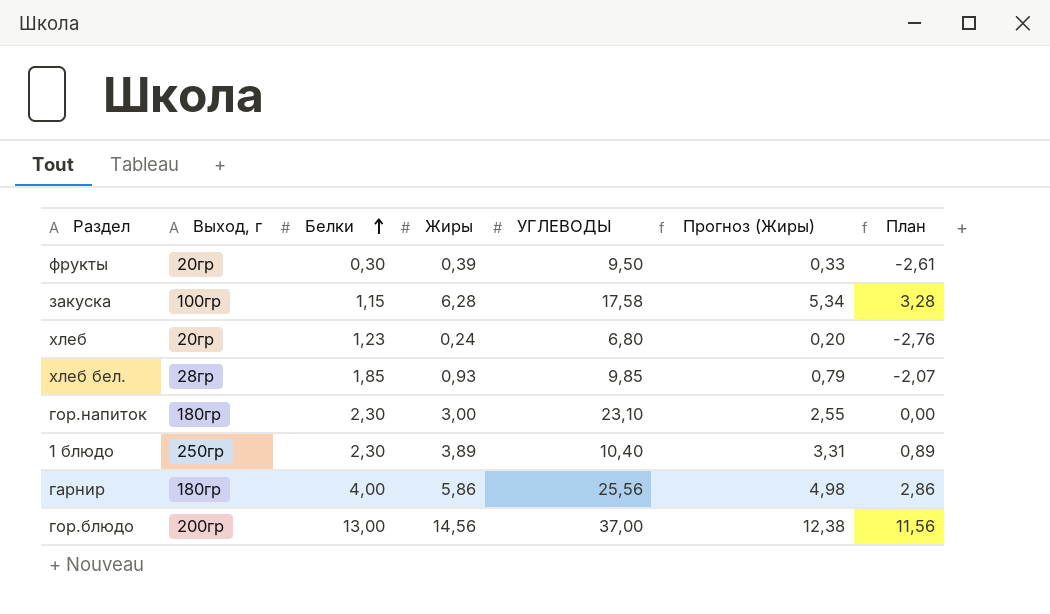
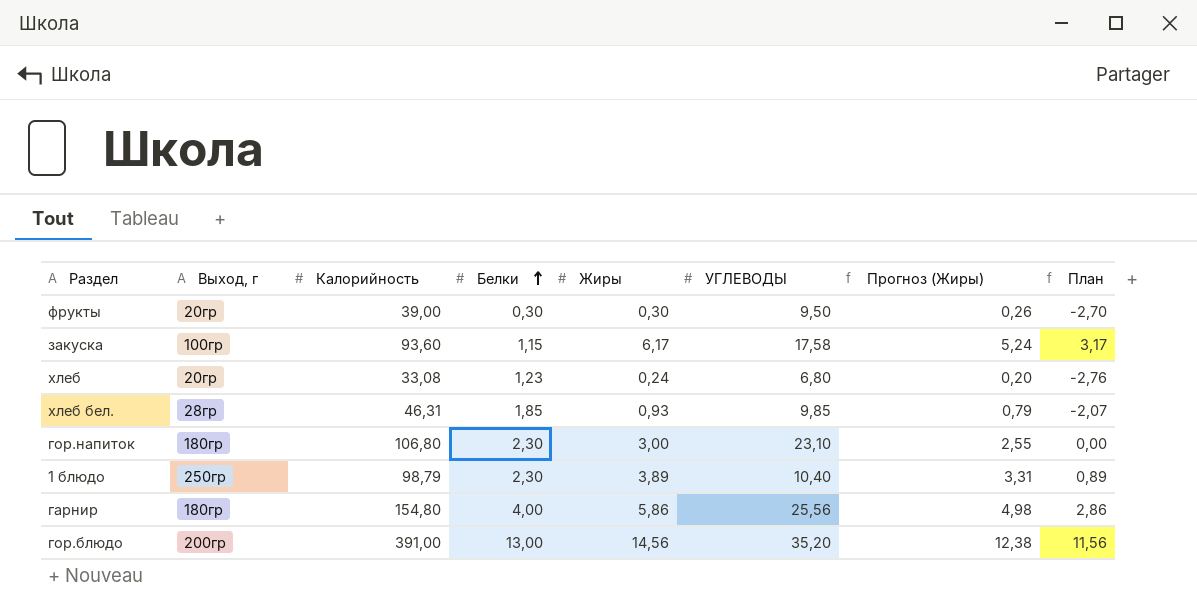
column Калорийность | position: none -> 3
фрукты | Жиры: 0,39 -> 0,30
фрукты | Прогноз (Жиры): 0,33 -> 0,26
фрукты | План: -2,61 -> -2,70
закуска | Жиры: 6,28 -> 6,17
закуска | Прогноз (Жиры): 5,34 -> 5,24
закуска | План: 3,28 -> 3,17
гор.блюдо | УГЛЕВОДЫ: 37,00 -> 35,20

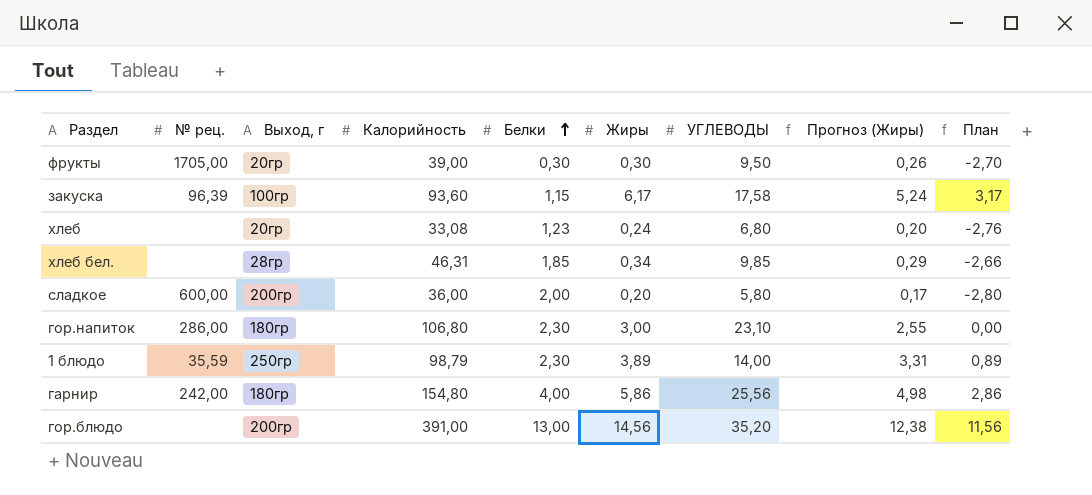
column № рец. | position: none -> 2
хлеб бел. | Жиры: 0,93 -> 0,34
хлеб бел. | Прогноз (Жиры): 0,79 -> 0,29
хлеб бел. | План: -2,07 -> -2,66
row сладкое: none -> 600,00 | 200гр | 36,00 | 2,00 | 0,20 | 5,80 | 0,17 | -2,80
1 блюдо | УГЛЕВОДЫ: 10,40 -> 14,00

